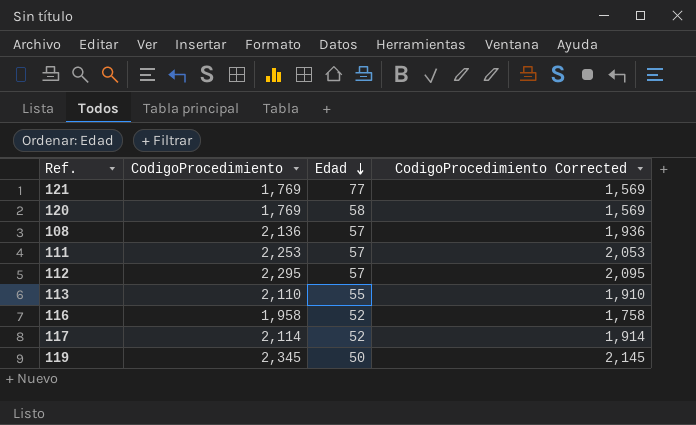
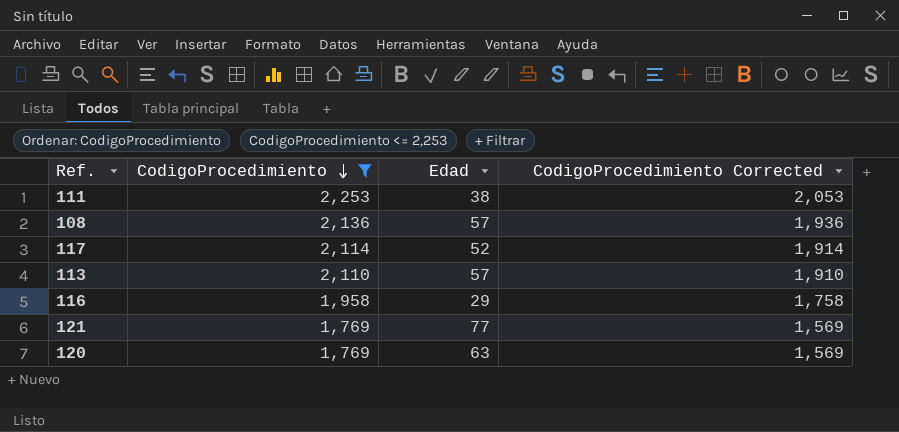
filter: none -> CodigoProcedimiento <= 2,253
row order: Edad descending -> CodigoProcedimiento descending
111 | Edad: 57 -> 38
113 | Edad: 55 -> 57
116 | Edad: 52 -> 29
120 | Edad: 58 -> 63

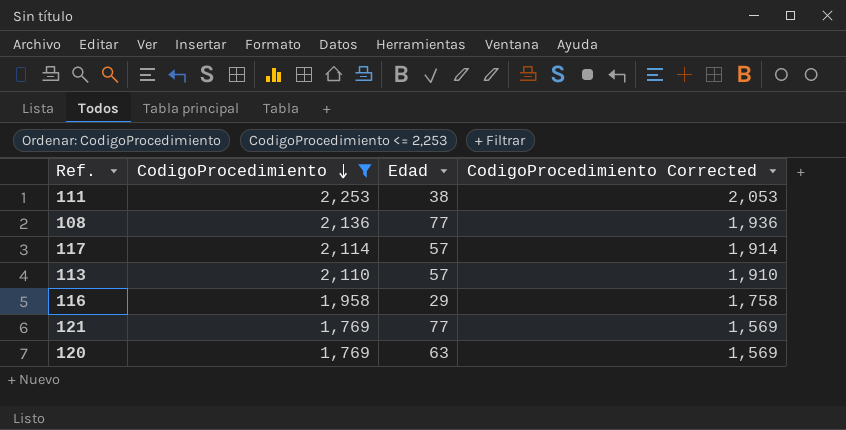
108 | Edad: 57 -> 77
117 | Edad: 52 -> 57

